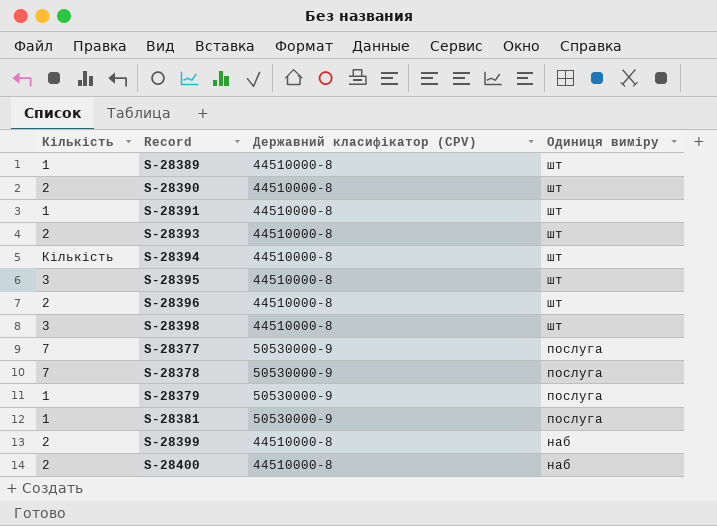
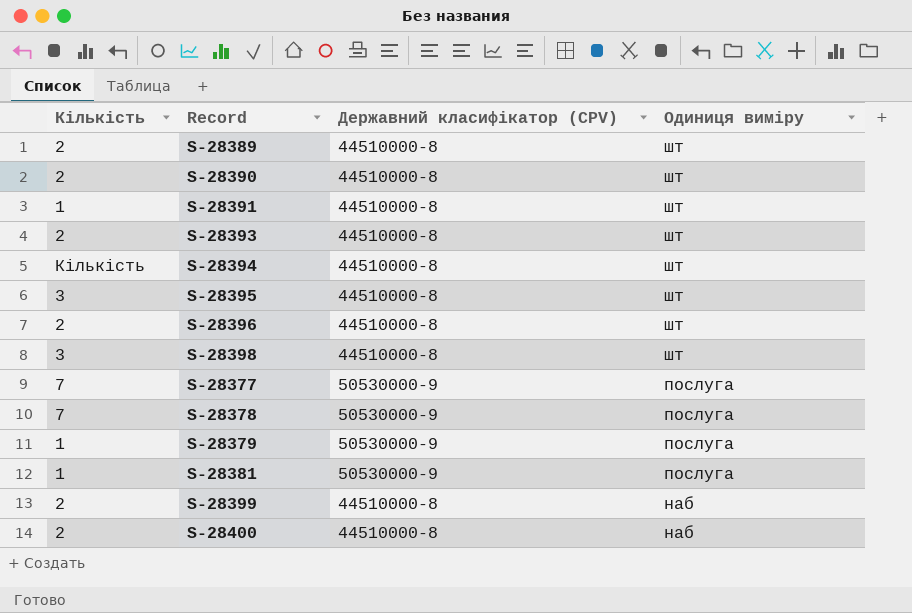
S-28389 | Кількість: 1 -> 2

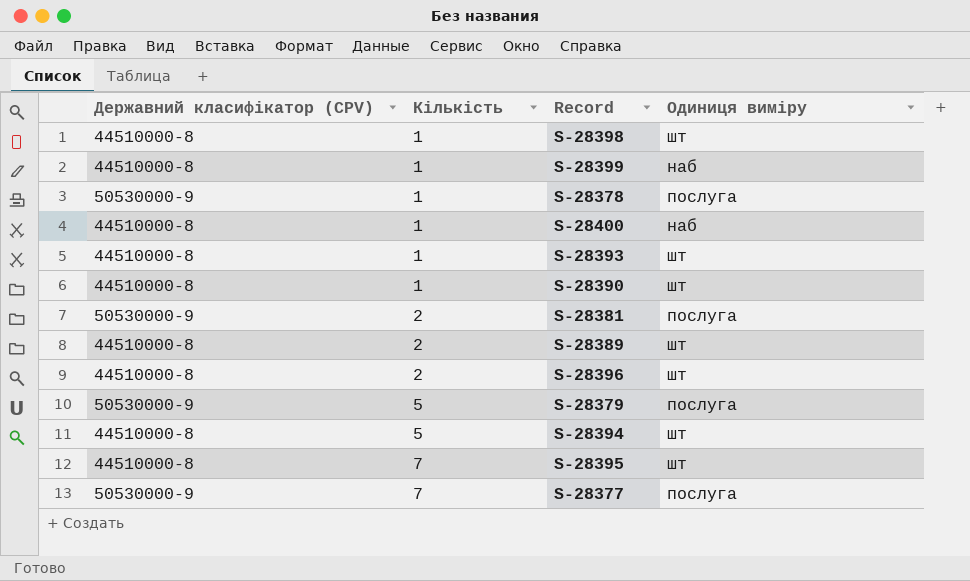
row order: Одиниця виміру descending -> Кількість ascending
column Державний класифікатор (CPV) | position: 3 -> 1
row S-28391: 1 | 44510000-8 | шт -> none
S-28398 | Кількість: 3 -> 1
S-28399 | Кількість: 2 -> 1
S-28378 | Кількість: 7 -> 1
S-28400 | Кількість: 2 -> 1
S-28393 | Кількість: 2 -> 1
S-28390 | Кількість: 2 -> 1
S-28381 | Кількість: 1 -> 2
S-28379 | Кількість: 1 -> 5
S-28394 | Кількість: Кількість -> 5
S-28395 | Кількість: 3 -> 7

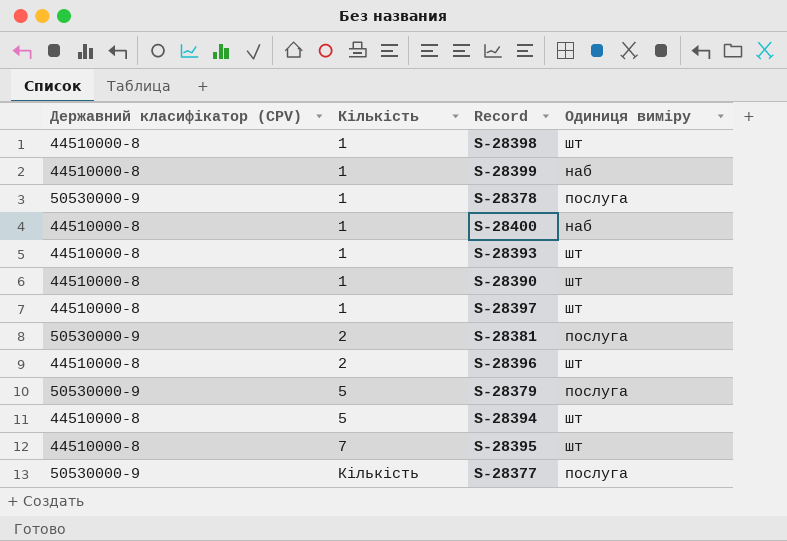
row S-28389: 44510000-8 | 2 | шт -> none
row S-28397: none -> 44510000-8 | 1 | шт
S-28377 | Кількість: 7 -> Кількість

